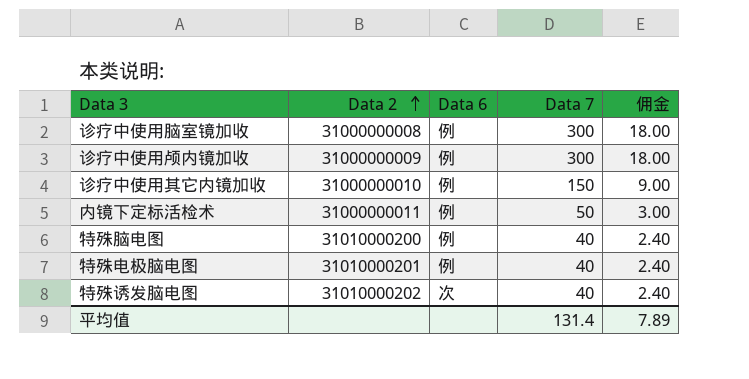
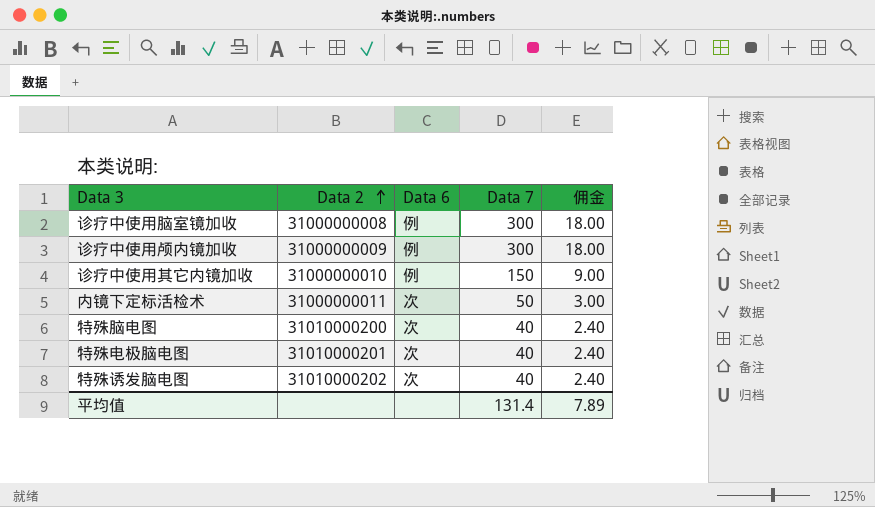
内镜下定标活检术 | Data 6: 例 -> 次
特殊脑电图 | Data 6: 例 -> 次
特殊电极脑电图 | Data 6: 例 -> 次

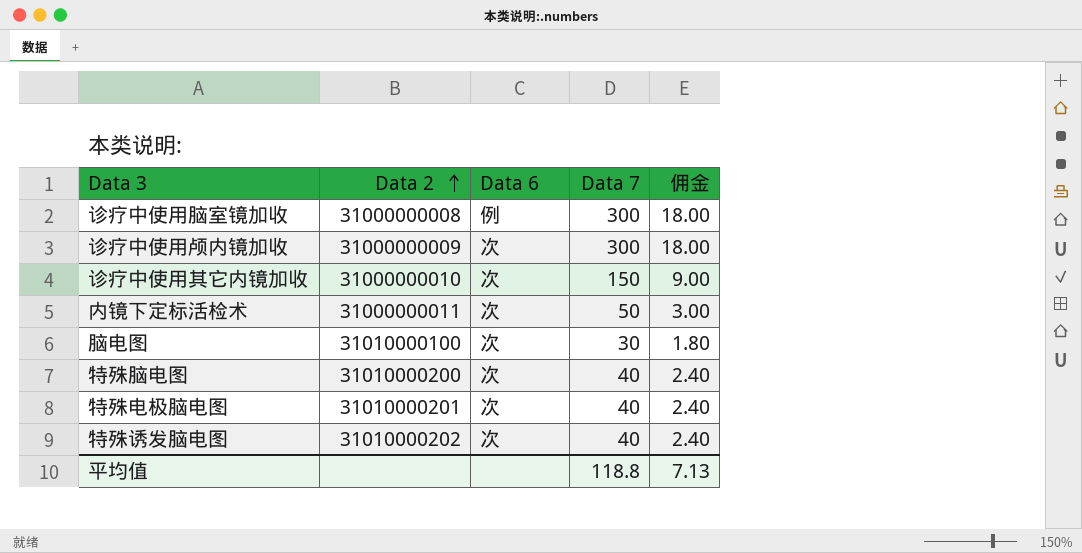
诊疗中使用颅内镜加收 | Data 6: 例 -> 次
诊疗中使用其它内镜加收 | Data 6: 例 -> 次
row 脑电图: none -> 31010000100 | 次 | 30 | 1.80
平均值 | Data 7: 131.4 -> 118.8
平均值 | 佣金: 7.89 -> 7.13

